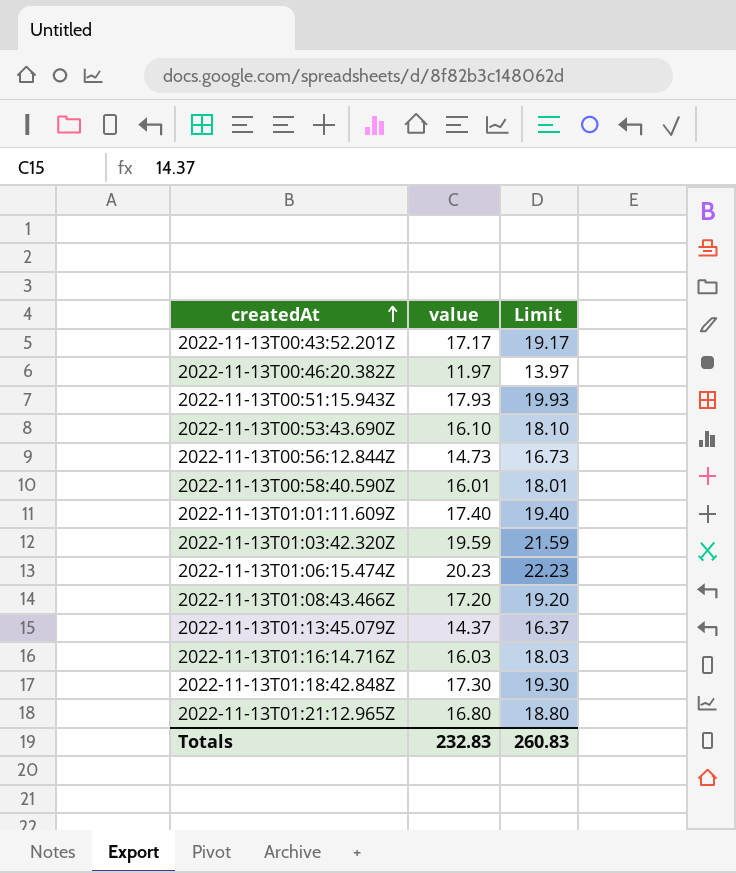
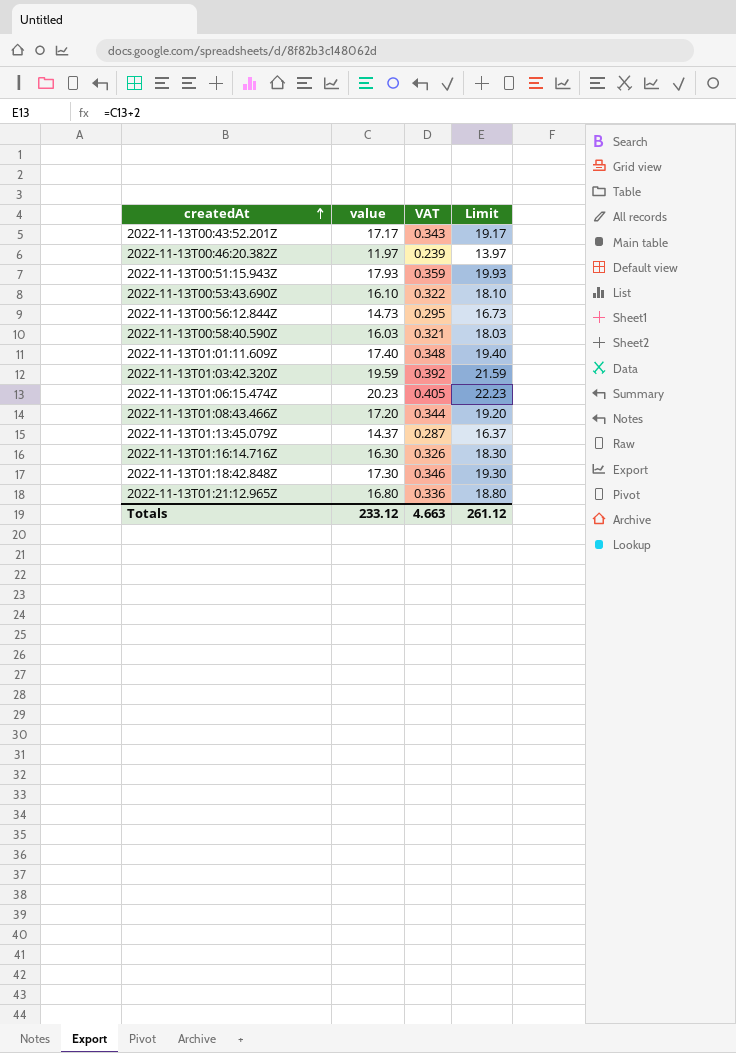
column VAT | formula: none -> [value] * 0.02
2022-11-13T00:58:40.590Z | value: 16.01 -> 16.03
2022-11-13T00:58:40.590Z | Limit: 18.01 -> 18.03
2022-11-13T01:16:14.716Z | value: 16.03 -> 16.30
2022-11-13T01:16:14.716Z | Limit: 18.03 -> 18.30
Totals | value: 232.83 -> 233.12
Totals | Limit: 260.83 -> 261.12

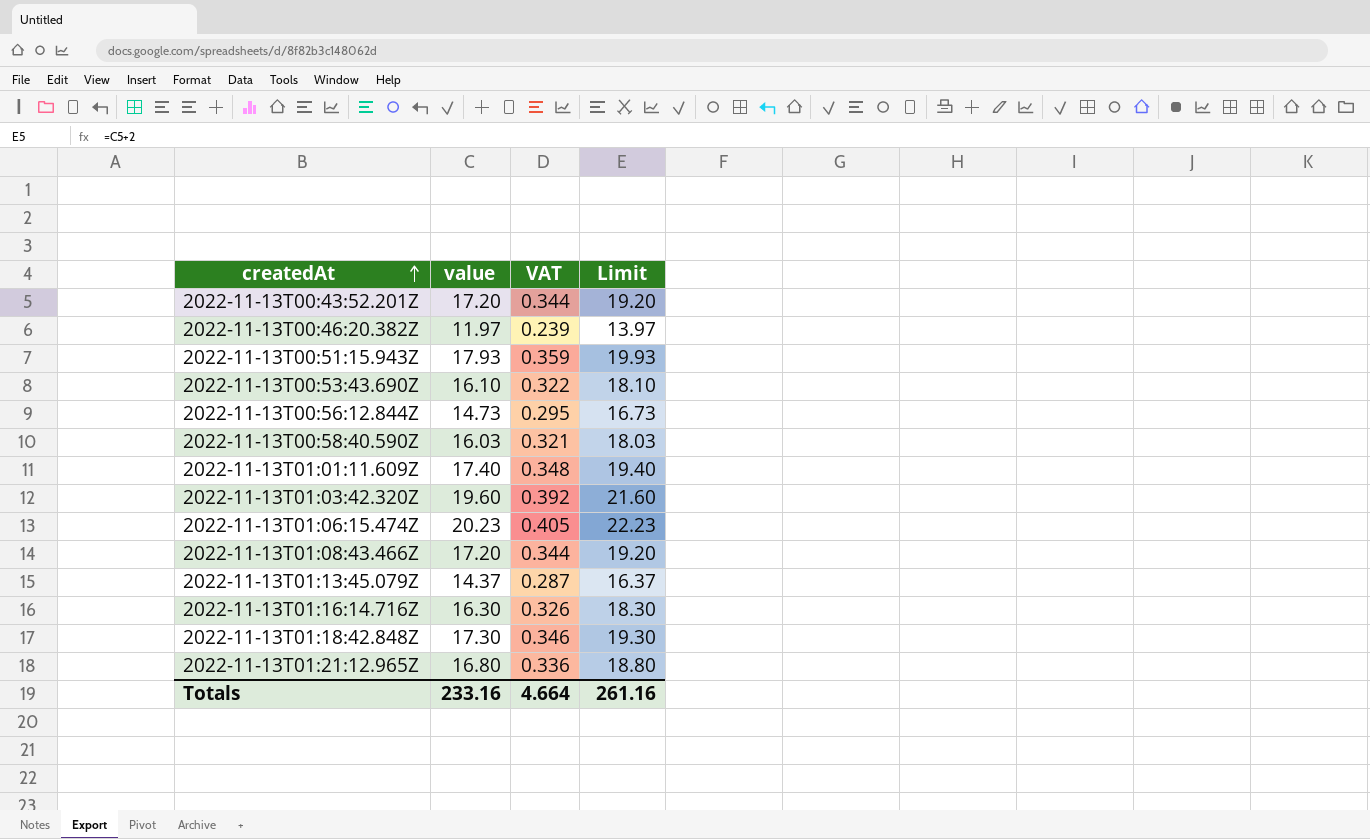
2022-11-13T00:43:52.201Z | value: 17.17 -> 17.20
2022-11-13T00:43:52.201Z | VAT: 0.343 -> 0.344
2022-11-13T00:43:52.201Z | Limit: 19.17 -> 19.20
2022-11-13T01:03:42.320Z | value: 19.59 -> 19.60
2022-11-13T01:03:42.320Z | Limit: 21.59 -> 21.60
Totals | value: 233.12 -> 233.16
Totals | VAT: 4.663 -> 4.664
Totals | Limit: 261.12 -> 261.16

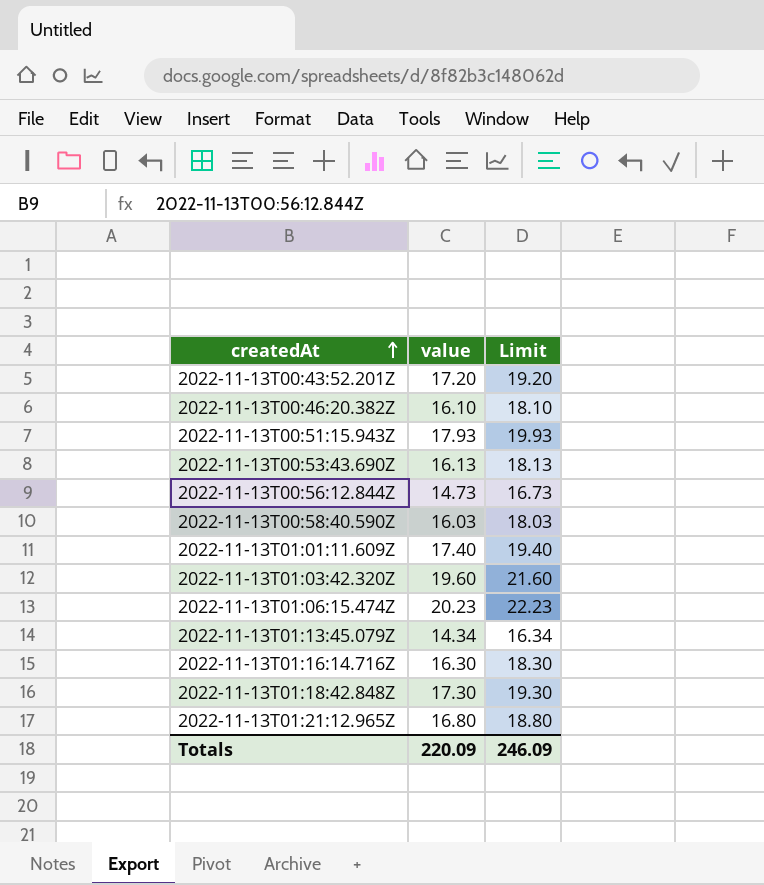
column VAT | formula: [value] * 0.02 -> none
row 2022-11-13T01:08:43.466Z: 17.20 | 0.344 | 19.20 -> none
2022-11-13T00:46:20.382Z | value: 11.97 -> 16.10
2022-11-13T00:46:20.382Z | Limit: 13.97 -> 18.10
2022-11-13T00:53:43.690Z | value: 16.10 -> 16.13
2022-11-13T00:53:43.690Z | Limit: 18.10 -> 18.13
2022-11-13T01:13:45.079Z | value: 14.37 -> 14.34
2022-11-13T01:13:45.079Z | Limit: 16.37 -> 16.34
Totals | value: 233.16 -> 220.09
Totals | Limit: 261.16 -> 246.09

